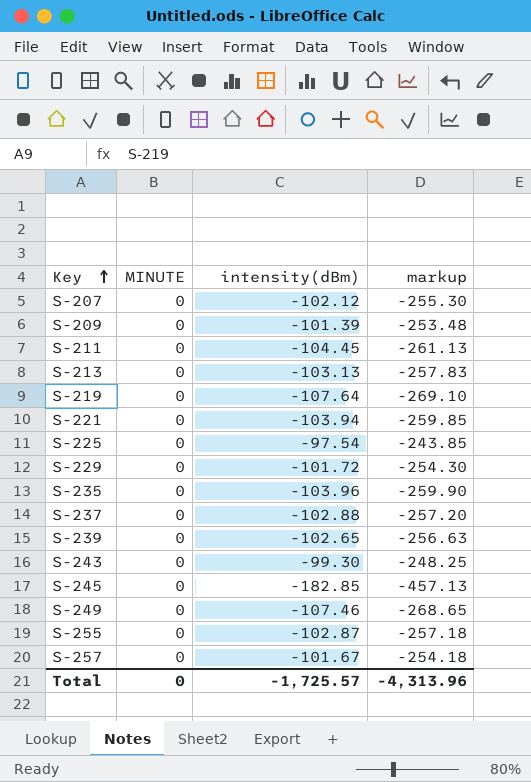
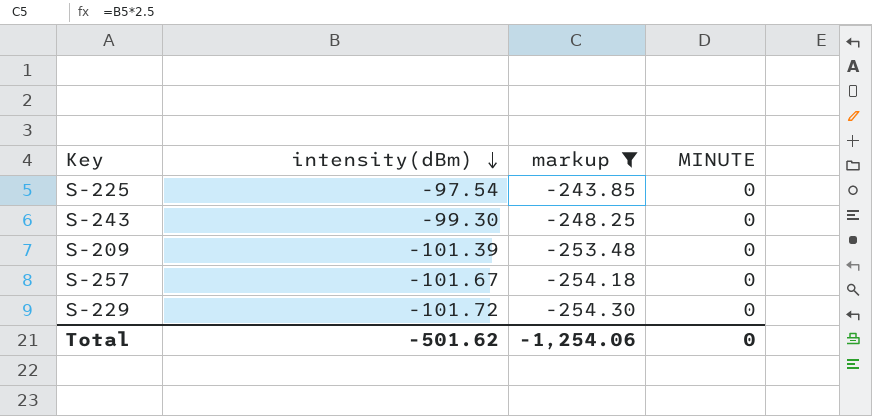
filter: none -> markup >= -254.30
row order: Key ascending -> intensity(dBm) descending
column MINUTE | position: 2 -> 4
Total | intensity(dBm): -1,725.57 -> -501.62
Total | markup: -4,313.96 -> -1,254.06

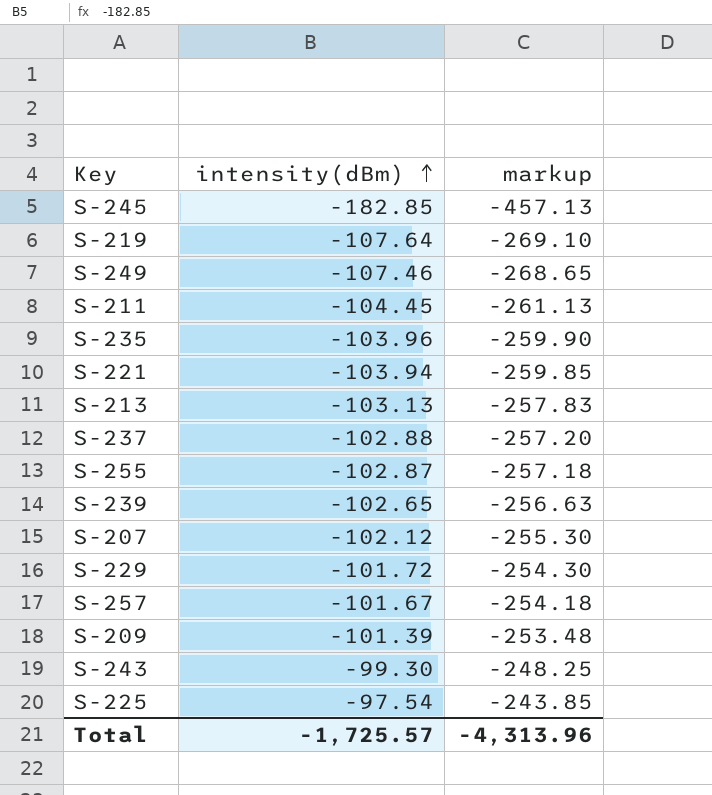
filter: markup >= -254.30 -> none
row order: intensity(dBm) descending -> intensity(dBm) ascending
column MINUTE | position: 4 -> none
Total | intensity(dBm): -501.62 -> -1,725.57
Total | markup: -1,254.06 -> -4,313.96

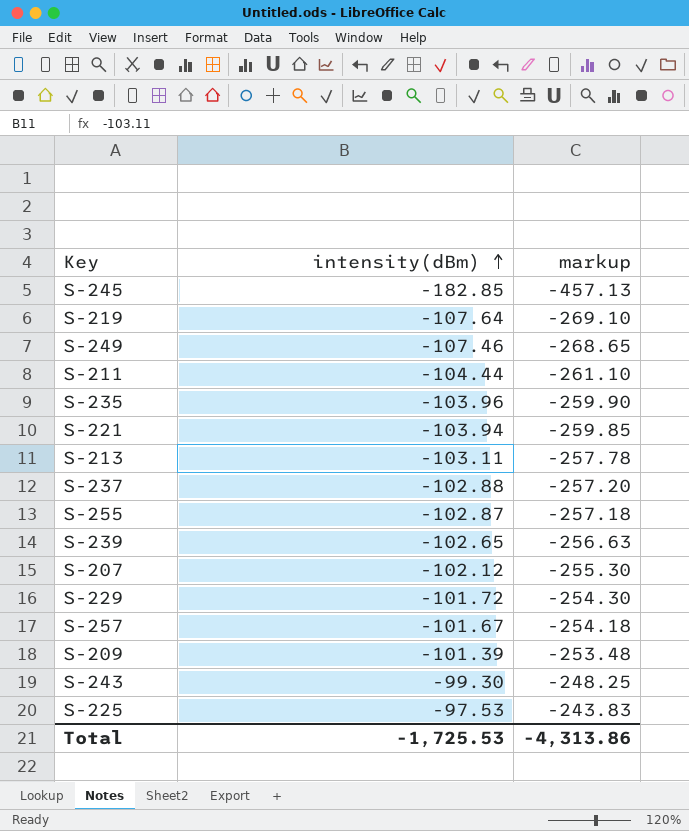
S-211 | intensity(dBm): -104.45 -> -104.44
S-211 | markup: -261.13 -> -261.10
S-213 | intensity(dBm): -103.13 -> -103.11
S-213 | markup: -257.83 -> -257.78
S-225 | intensity(dBm): -97.54 -> -97.53
S-225 | markup: -243.85 -> -243.83
Total | intensity(dBm): -1,725.57 -> -1,725.53
Total | markup: -4,313.96 -> -4,313.86

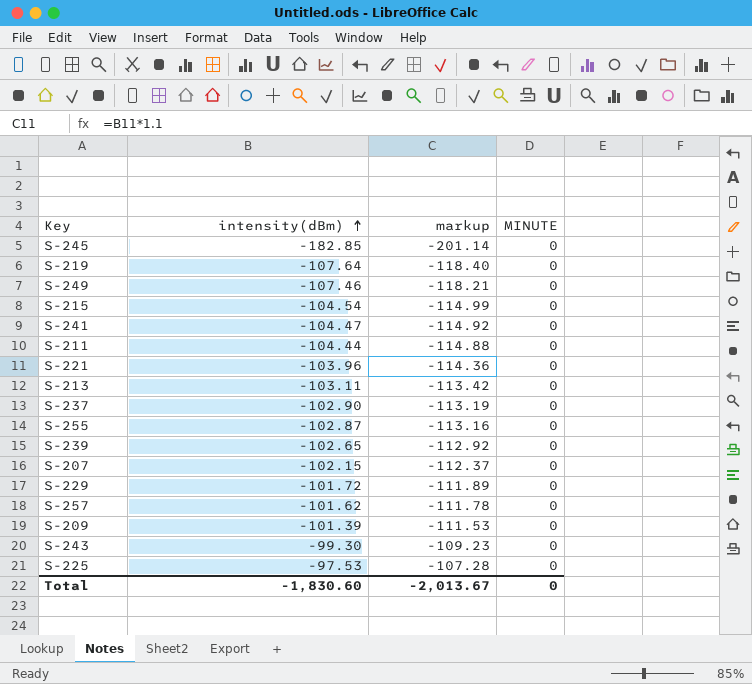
column markup | formula: [intensity(dBm)] * 2.5 -> [intensity(dBm)] * 1.1
column MINUTE | position: none -> 4
row S-235: -103.96 | -259.90 -> none
row S-215: none -> -104.54 | -114.99 | 0
row S-241: none -> -104.47 | -114.92 | 0
S-221 | intensity(dBm): -103.94 -> -103.96
S-237 | intensity(dBm): -102.88 -> -102.90
S-207 | intensity(dBm): -102.12 -> -102.15
S-257 | intensity(dBm): -101.67 -> -101.62
Total | intensity(dBm): -1,725.53 -> -1,830.60
Total | markup: -4,313.86 -> -2,013.67

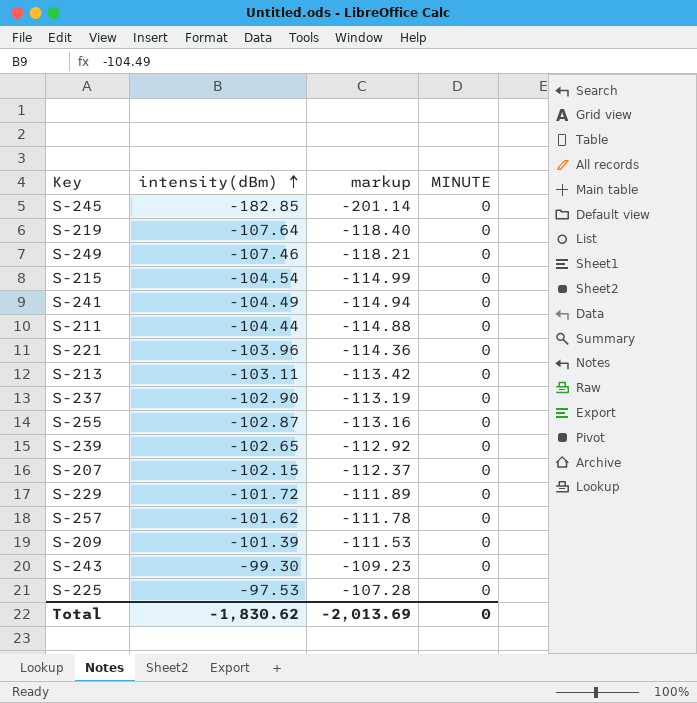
S-241 | intensity(dBm): -104.47 -> -104.49
S-241 | markup: -114.92 -> -114.94
Total | intensity(dBm): -1,830.60 -> -1,830.62
Total | markup: -2,013.67 -> -2,013.69

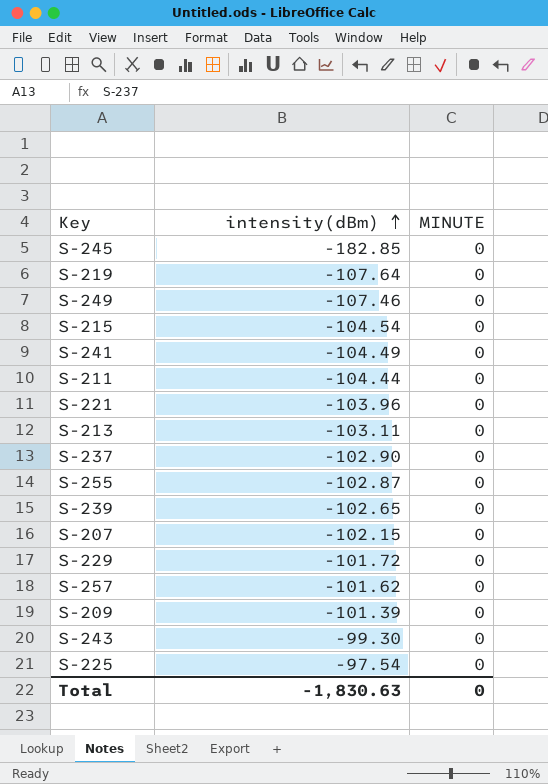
column markup | formula: [intensity(dBm)] * 1.1 -> none
S-225 | intensity(dBm): -97.53 -> -97.54
Total | intensity(dBm): -1,830.62 -> -1,830.63

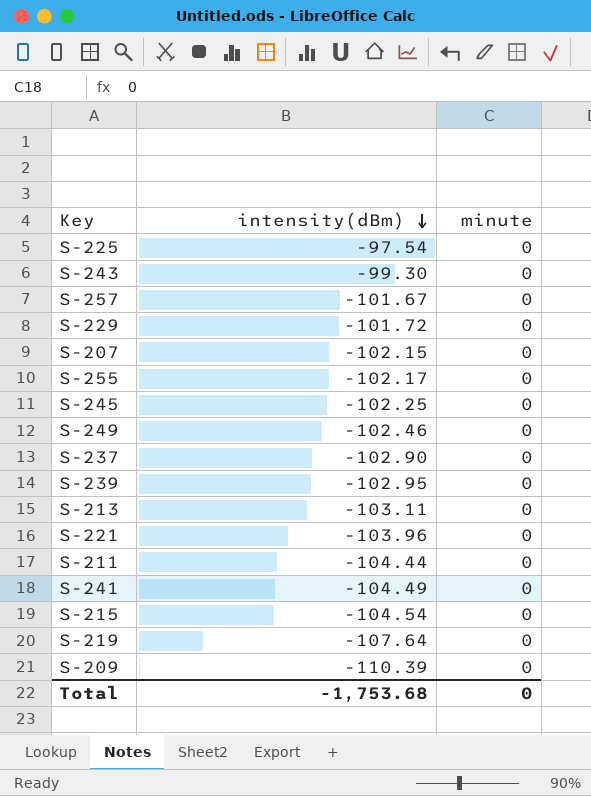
row order: intensity(dBm) ascending -> intensity(dBm) descending
column name: MINUTE -> minute
S-257 | intensity(dBm): -101.62 -> -101.67
S-255 | intensity(dBm): -102.87 -> -102.17
S-245 | intensity(dBm): -182.85 -> -102.25
S-249 | intensity(dBm): -107.46 -> -102.46
S-239 | intensity(dBm): -102.65 -> -102.95
S-209 | intensity(dBm): -101.39 -> -110.39
Total | intensity(dBm): -1,830.63 -> -1,753.68

